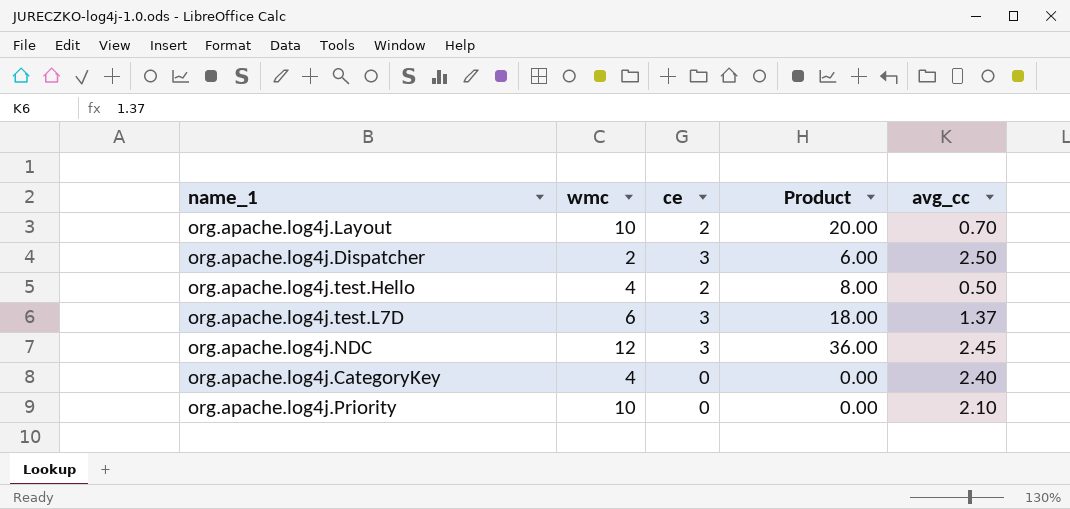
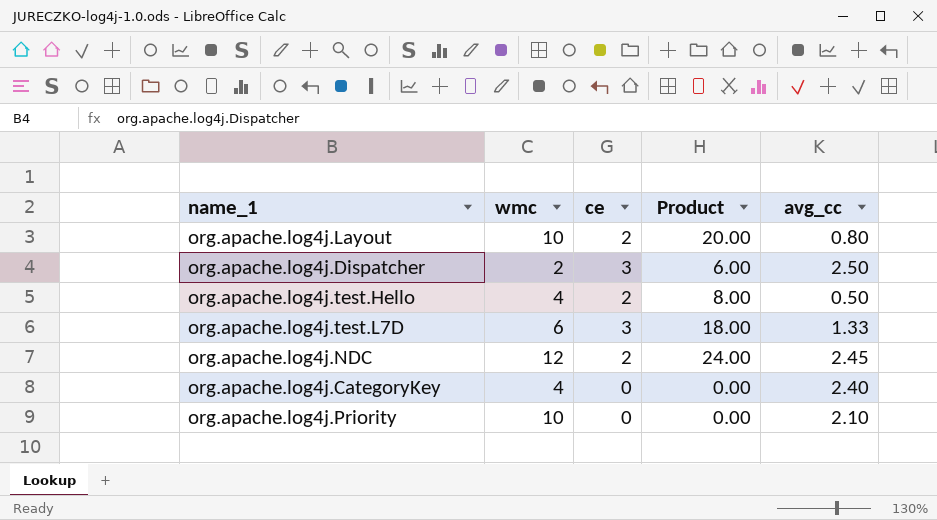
org.apache.log4j.Layout | avg_cc: 0.70 -> 0.80
org.apache.log4j.test.L7D | avg_cc: 1.37 -> 1.33
org.apache.log4j.NDC | ce: 3 -> 2
org.apache.log4j.NDC | Product: 36.00 -> 24.00

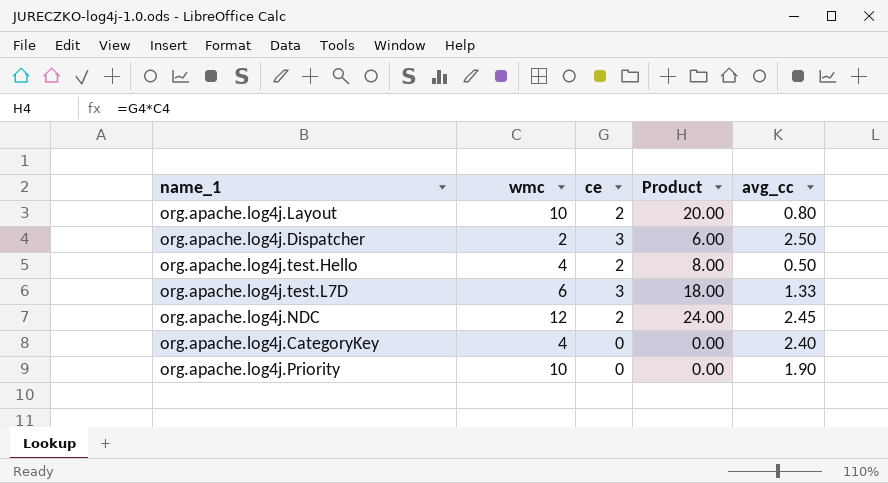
org.apache.log4j.Priority | avg_cc: 2.10 -> 1.90

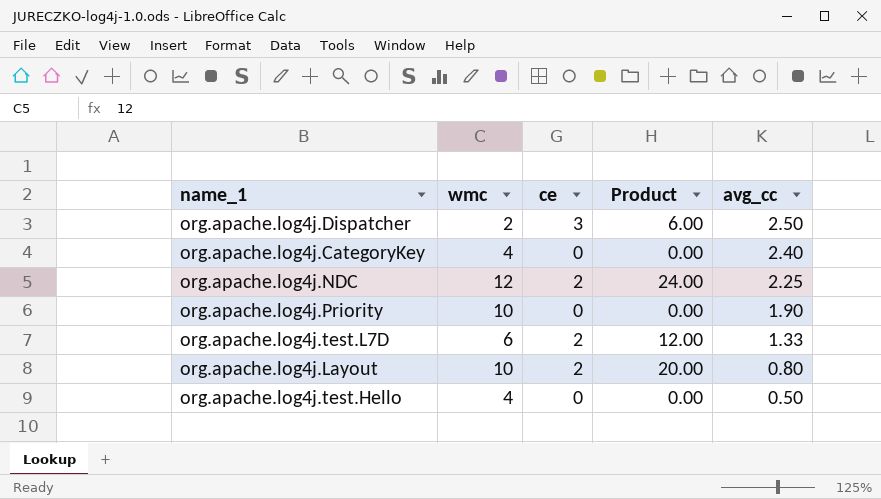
row order: none -> avg_cc descending
org.apache.log4j.NDC | avg_cc: 2.45 -> 2.25
org.apache.log4j.test.L7D | ce: 3 -> 2
org.apache.log4j.test.L7D | Product: 18.00 -> 12.00
org.apache.log4j.test.Hello | ce: 2 -> 0
org.apache.log4j.test.Hello | Product: 8.00 -> 0.00

